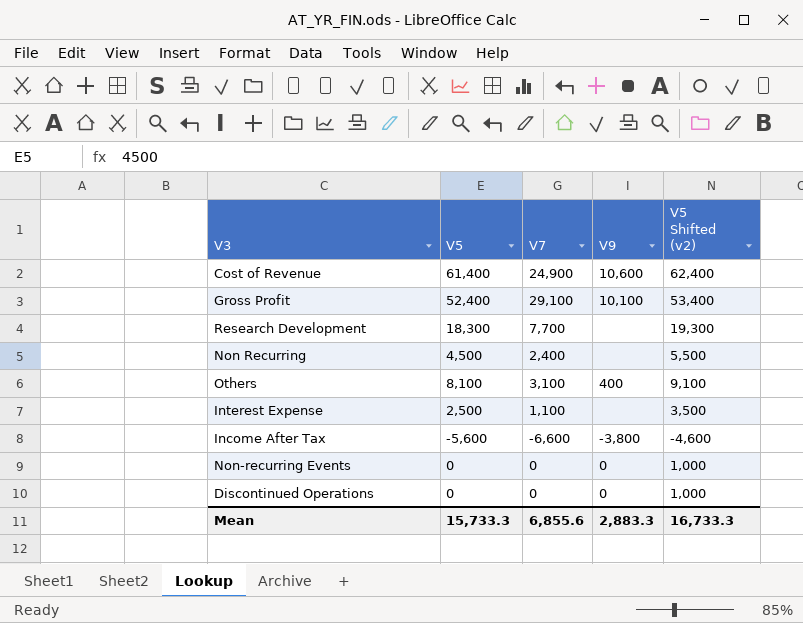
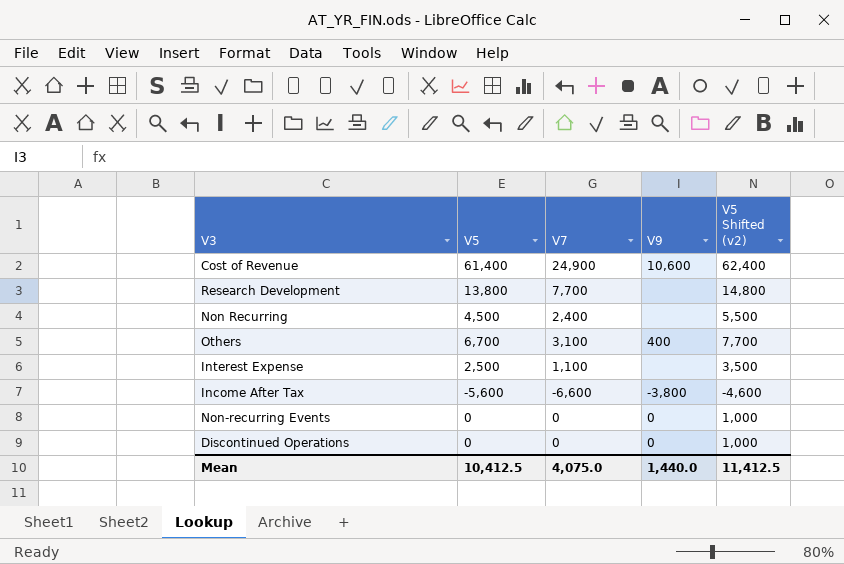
row Gross Profit: 52,400 | 29,100 | 10,100 | 53,400 -> none
Research Development | V5: 18,300 -> 13,800
Research Development | V5 Shifted (v2): 19,300 -> 14,800
Others | V5: 8,100 -> 6,700
Others | V5 Shifted (v2): 9,100 -> 7,700
Mean | V5: 15,733.3 -> 10,412.5
Mean | V7: 6,855.6 -> 4,075.0
Mean | V9: 2,883.3 -> 1,440.0
Mean | V5 Shifted (v2): 16,733.3 -> 11,412.5

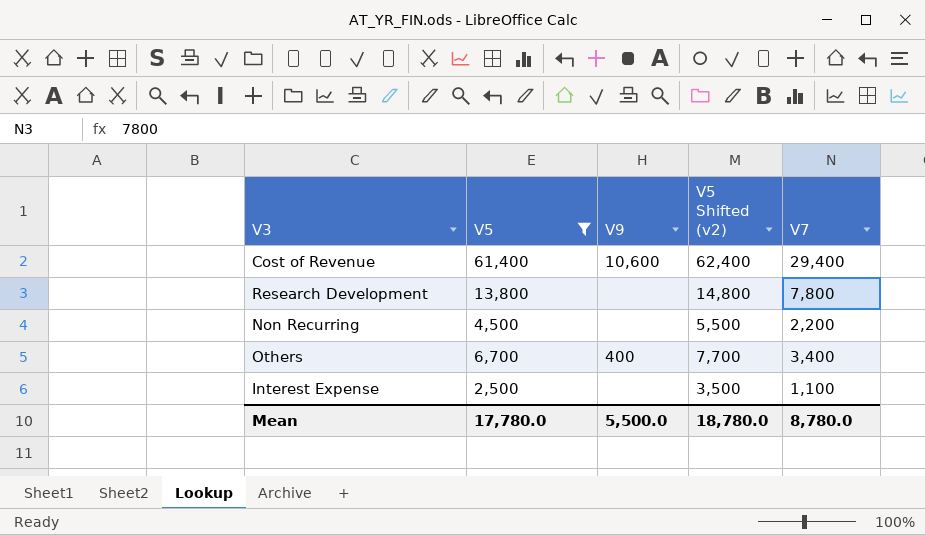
filter: none -> V5 >= 2,500
column V7 | position: 3 -> 5
Cost of Revenue | V7: 24,900 -> 29,400
Research Development | V7: 7,700 -> 7,800
Non Recurring | V7: 2,400 -> 2,200
Others | V7: 3,100 -> 3,400
Mean | V5: 10,412.5 -> 17,780.0
Mean | V9: 1,440.0 -> 5,500.0
Mean | V5 Shifted (v2): 11,412.5 -> 18,780.0
Mean | V7: 4,075.0 -> 8,780.0

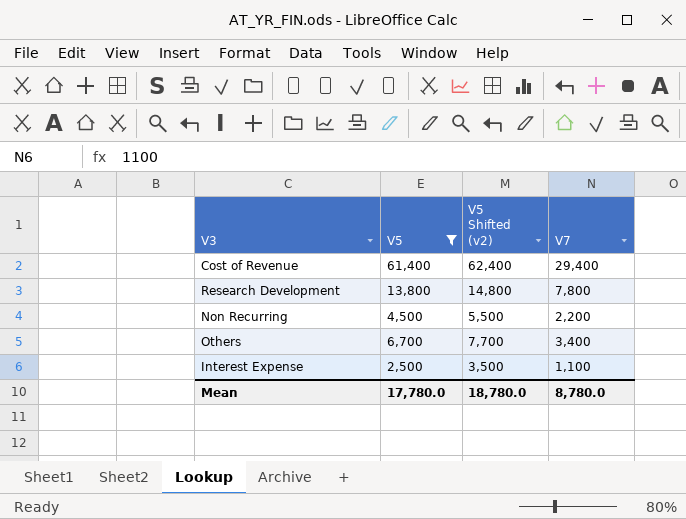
column V9 | position: 3 -> none

